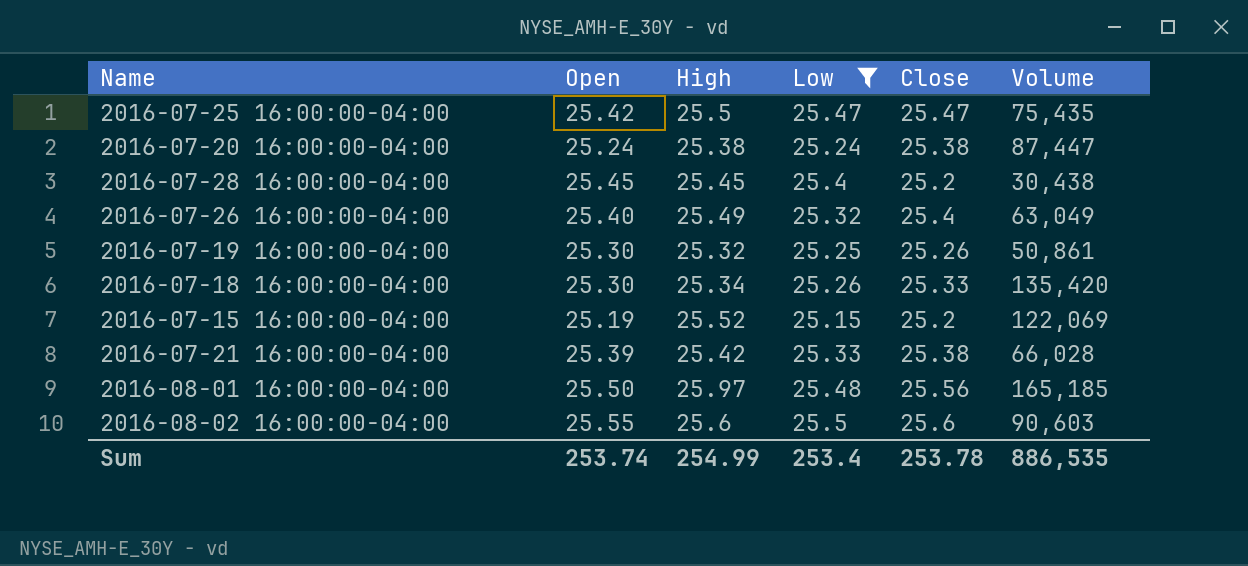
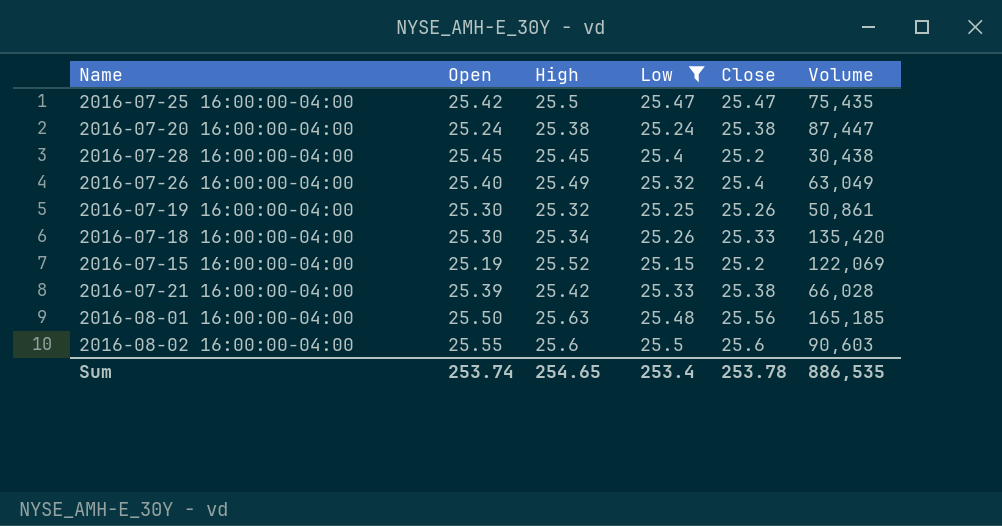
2016-08-01 16:00:00-04:00 | High: 25.97 -> 25.63
Sum | High: 254.99 -> 254.65

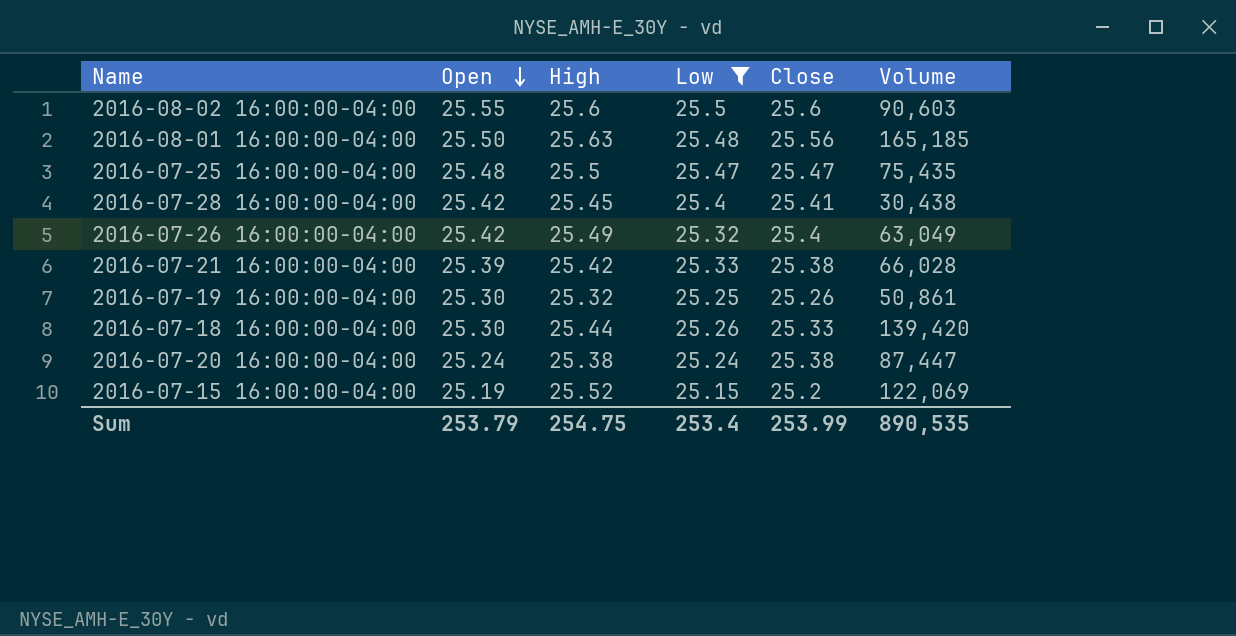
row order: none -> Open descending
2016-07-25 16:00:00-04:00 | Open: 25.42 -> 25.48
2016-07-28 16:00:00-04:00 | Open: 25.45 -> 25.42
2016-07-28 16:00:00-04:00 | Close: 25.2 -> 25.41
2016-07-26 16:00:00-04:00 | Open: 25.40 -> 25.42
2016-07-18 16:00:00-04:00 | High: 25.34 -> 25.44
2016-07-18 16:00:00-04:00 | Volume: 135,420 -> 139,420
Sum | Open: 253.74 -> 253.79
Sum | High: 254.65 -> 254.75
Sum | Close: 253.78 -> 253.99
Sum | Volume: 886,535 -> 890,535

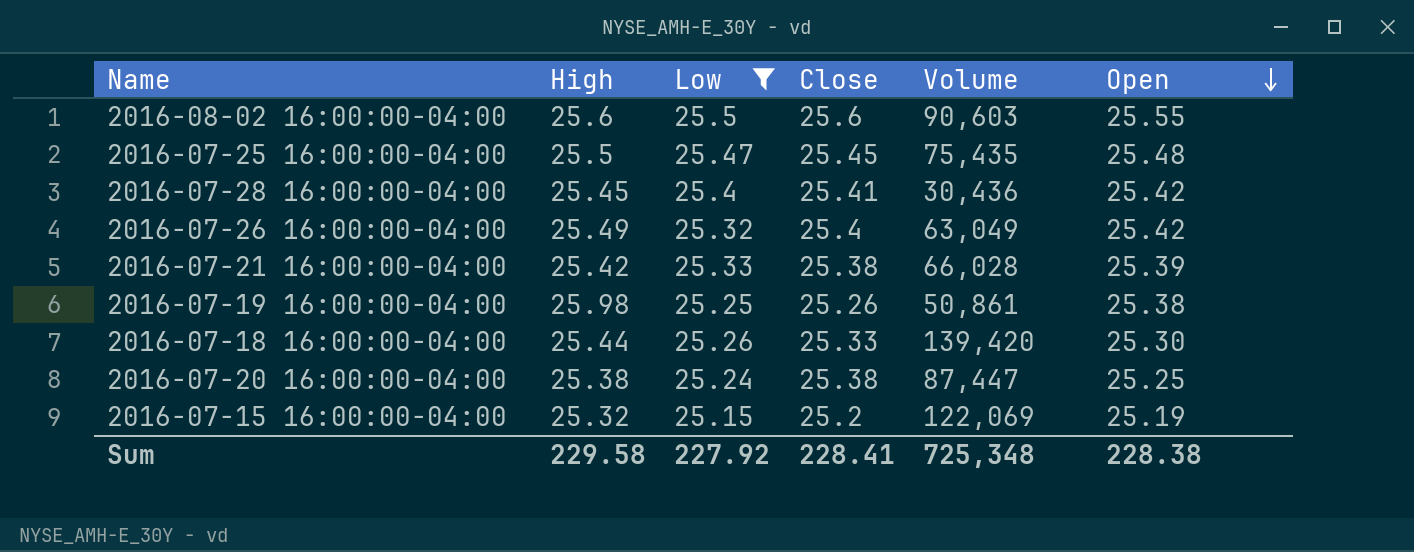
column Open | position: 2 -> 6
row 2016-08-01 16:00:00-04:00: 25.50 | 25.63 | 25.48 | 25.56 | 165,185 -> none
2016-07-25 16:00:00-04:00 | Close: 25.47 -> 25.45
2016-07-28 16:00:00-04:00 | Volume: 30,438 -> 30,436
2016-07-19 16:00:00-04:00 | High: 25.32 -> 25.98
2016-07-19 16:00:00-04:00 | Open: 25.30 -> 25.38
2016-07-20 16:00:00-04:00 | Open: 25.24 -> 25.25
2016-07-15 16:00:00-04:00 | High: 25.52 -> 25.32
Sum | High: 254.75 -> 229.58
Sum | Low: 253.4 -> 227.92
Sum | Close: 253.99 -> 228.41
Sum | Volume: 890,535 -> 725,348
Sum | Open: 253.79 -> 228.38

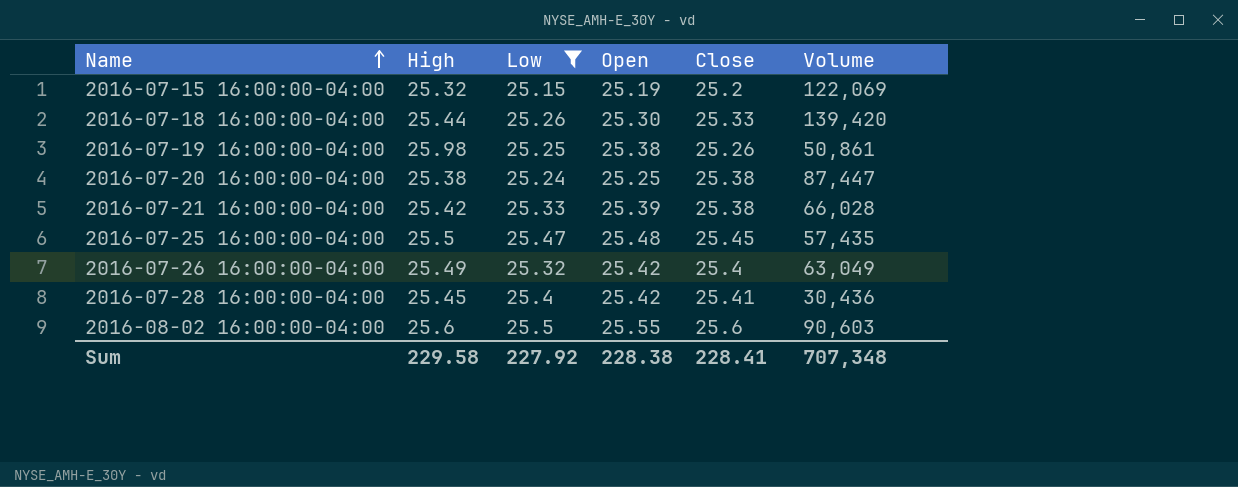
row order: Open descending -> Name ascending
column Open | position: 6 -> 4
2016-07-25 16:00:00-04:00 | Volume: 75,435 -> 57,435
Sum | Volume: 725,348 -> 707,348

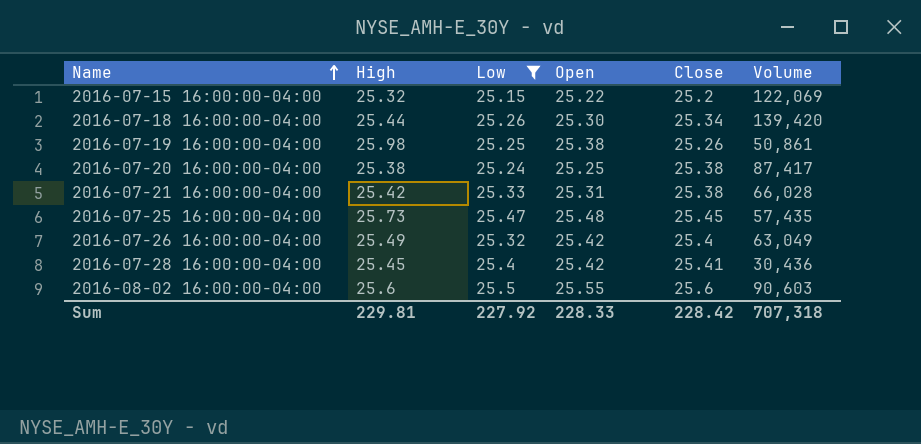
2016-07-15 16:00:00-04:00 | Open: 25.19 -> 25.22
2016-07-18 16:00:00-04:00 | Close: 25.33 -> 25.34
2016-07-20 16:00:00-04:00 | Volume: 87,447 -> 87,417
2016-07-21 16:00:00-04:00 | Open: 25.39 -> 25.31
2016-07-25 16:00:00-04:00 | High: 25.5 -> 25.73
Sum | High: 229.58 -> 229.81
Sum | Open: 228.38 -> 228.33
Sum | Close: 228.41 -> 228.42
Sum | Volume: 707,348 -> 707,318

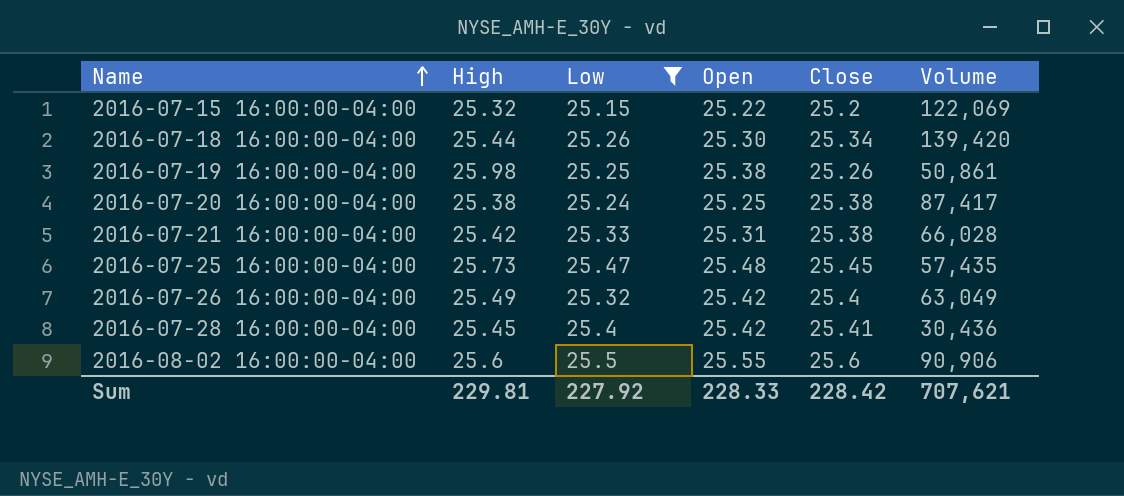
2016-08-02 16:00:00-04:00 | Volume: 90,603 -> 90,906
Sum | Volume: 707,318 -> 707,621

